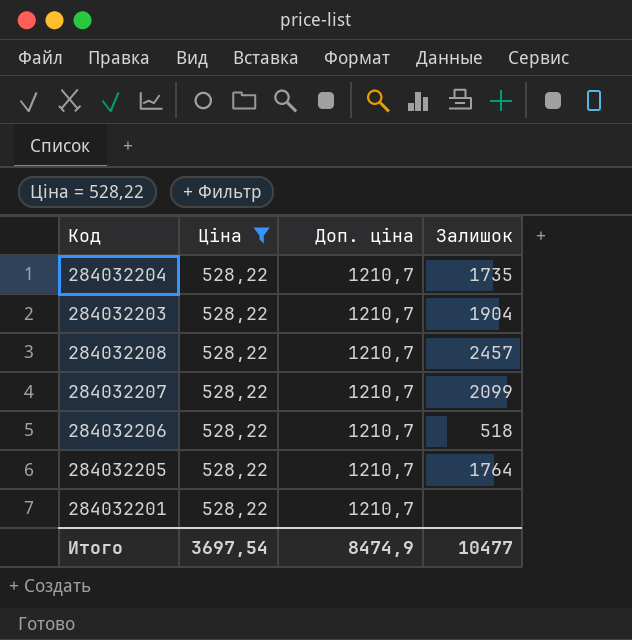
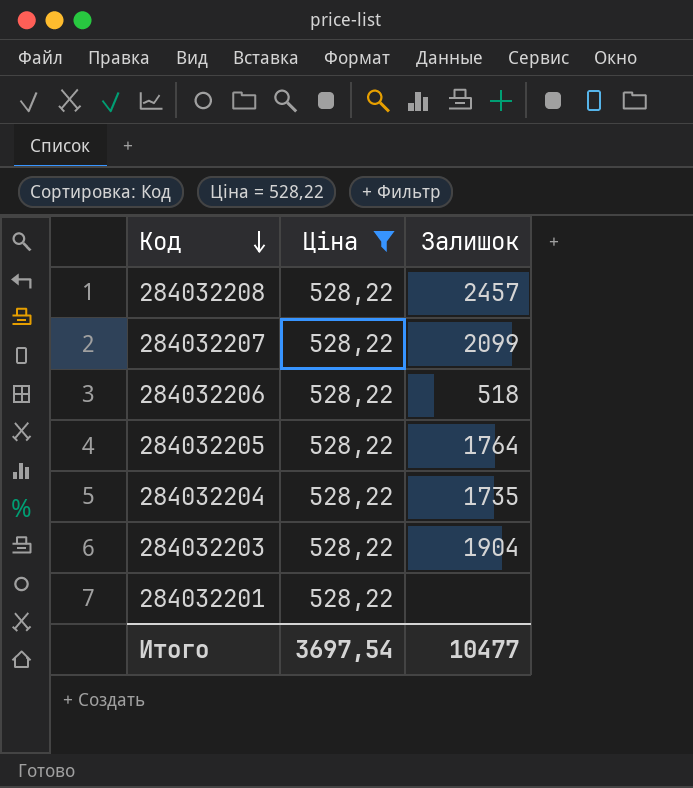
row order: none -> Код descending
column Доп. ціна | position: 3 -> none

